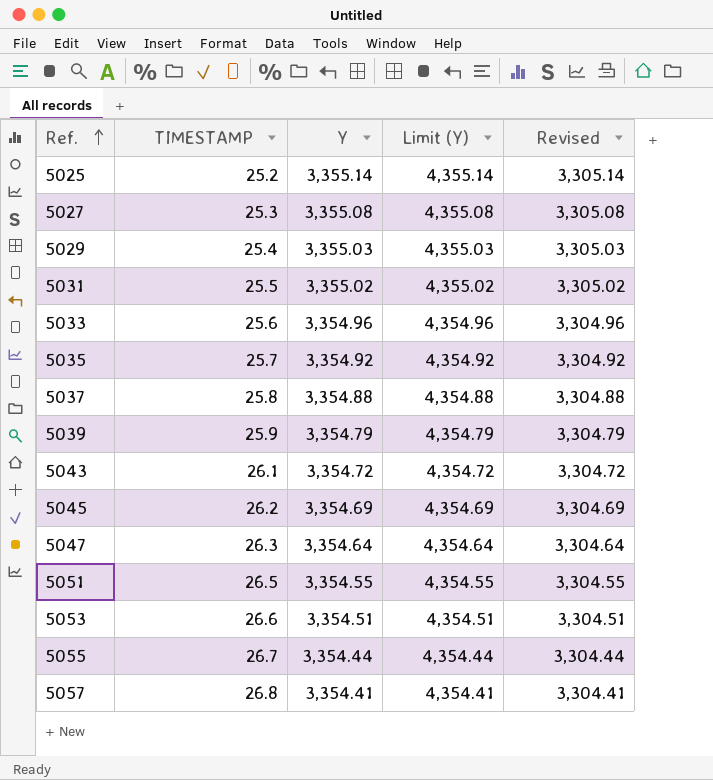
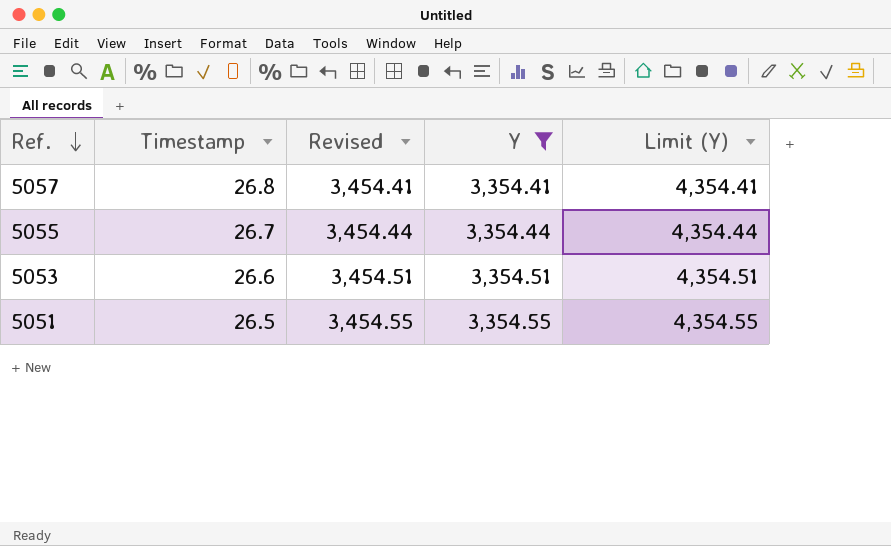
filter: none -> Y <= 3,354.55
row order: Ref. ascending -> Ref. descending
column name: TIMESTAMP -> Timestamp
column Revised | formula: [Y] - 50 -> [Y] + 100
column Revised | position: 5 -> 3

